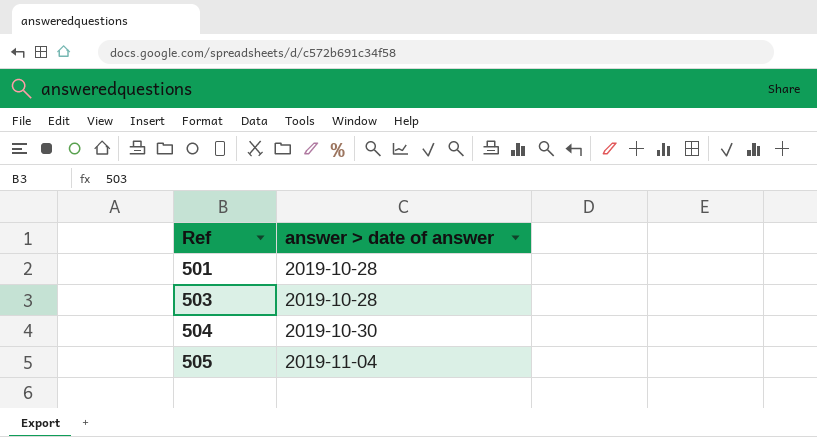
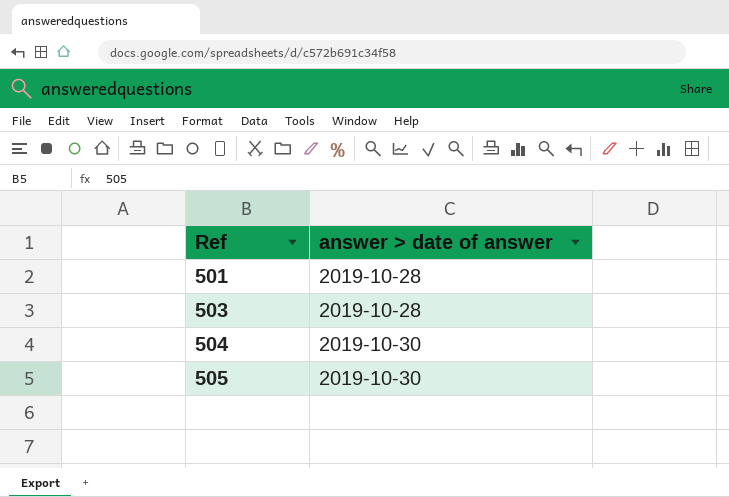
505 | answer > date of answer: 2019-11-04 -> 2019-10-30

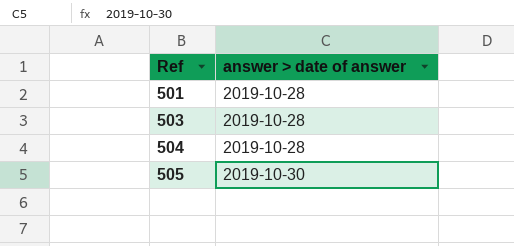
504 | answer > date of answer: 2019-10-30 -> 2019-10-28

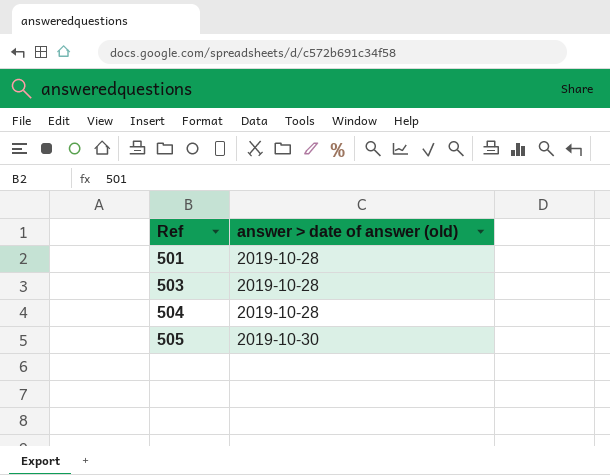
column name: answer > date of answer -> answer > date of answer (old)

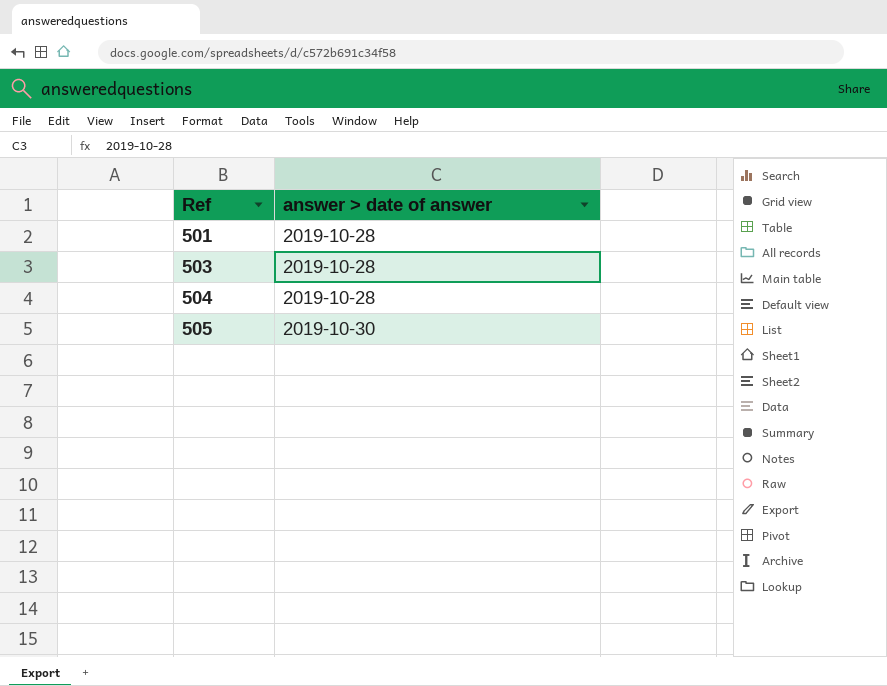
column name: answer > date of answer (old) -> answer > date of answer

